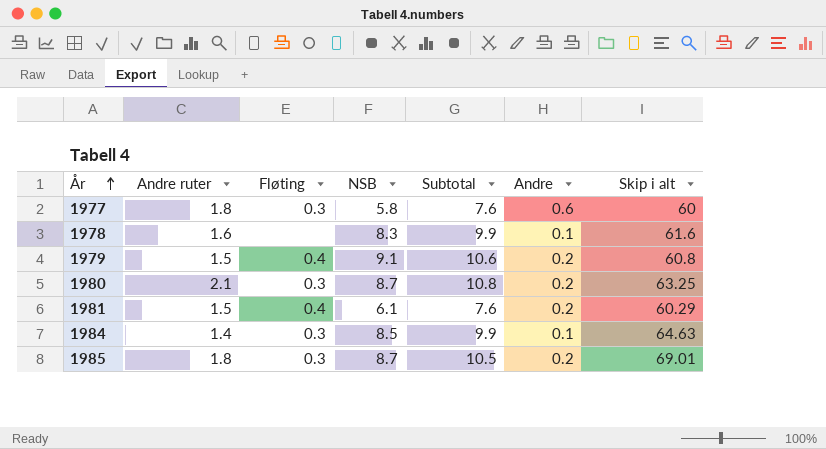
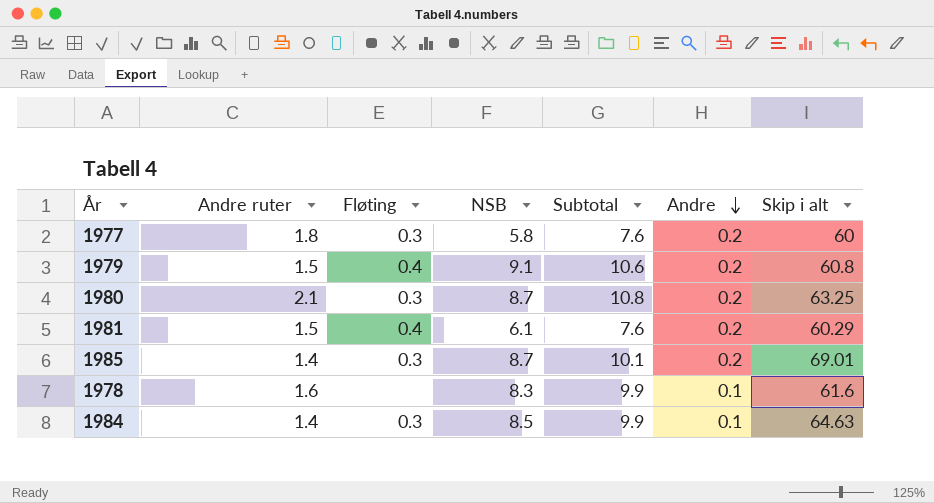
row order: År ascending -> Andre descending
1977 | Andre: 0.6 -> 0.2
1985 | Andre ruter: 1.8 -> 1.4
1985 | Subtotal: 10.5 -> 10.1

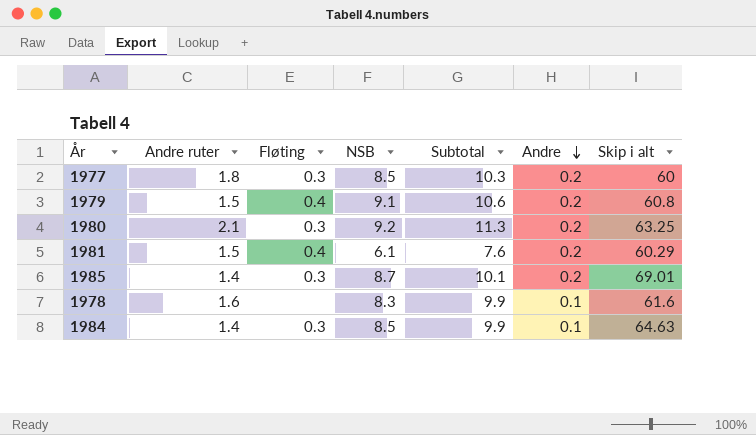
1977 | NSB: 5.8 -> 8.5
1977 | Subtotal: 7.6 -> 10.3
1980 | NSB: 8.7 -> 9.2
1980 | Subtotal: 10.8 -> 11.3

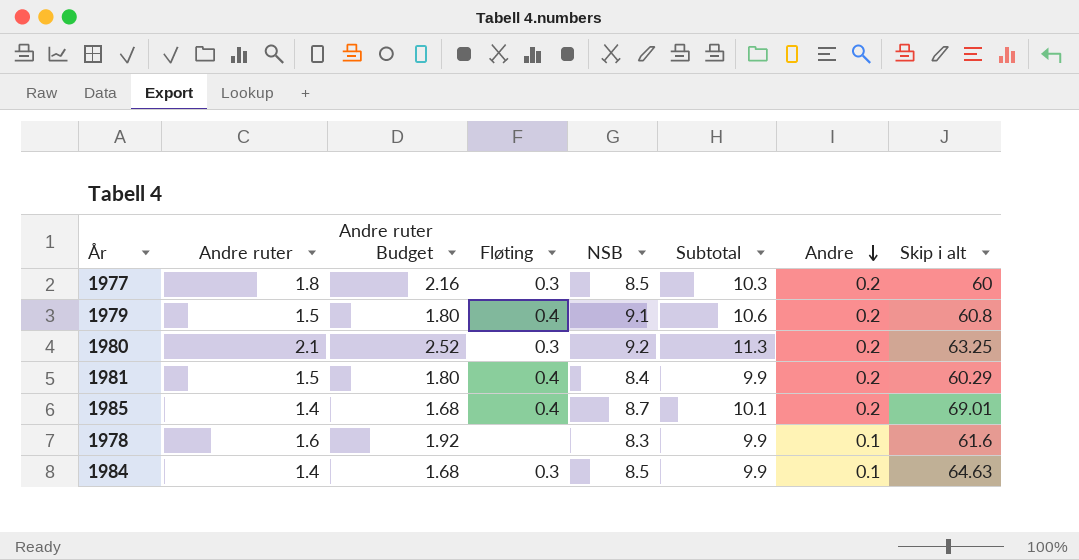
column Andre ruter Budget | formula: none -> [Andre ruter] * 1.2
1981 | NSB: 6.1 -> 8.4
1981 | Subtotal: 7.6 -> 9.9
1985 | Fløting: 0.3 -> 0.4

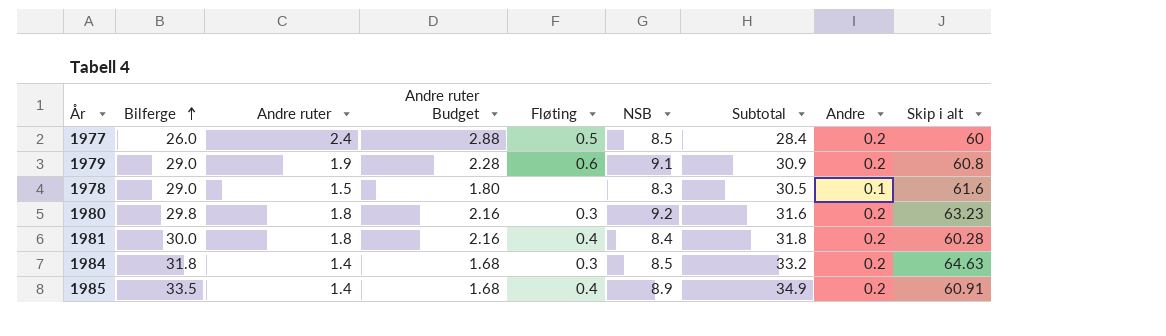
row order: Andre descending -> Bilferge ascending
column Bilferge | position: none -> 2
column Subtotal | formula: [Andre ruter] + [NSB] -> [Bilferge] + [Andre ruter]
1977 | Andre ruter: 1.8 -> 2.4
1977 | Andre ruter Budget: 2.16 -> 2.88
1977 | Fløting: 0.3 -> 0.5
1979 | Andre ruter: 1.5 -> 1.9
1979 | Andre ruter Budget: 1.80 -> 2.28
1979 | Fløting: 0.4 -> 0.6
1978 | Andre ruter: 1.6 -> 1.5
1978 | Andre ruter Budget: 1.92 -> 1.80
1980 | Andre ruter: 2.1 -> 1.8
1980 | Andre ruter Budget: 2.52 -> 2.16
1980 | Skip i alt: 63.25 -> 63.23
1981 | Andre ruter: 1.5 -> 1.8
1981 | Andre ruter Budget: 1.80 -> 2.16
1981 | Skip i alt: 60.29 -> 60.28
1984 | Andre: 0.1 -> 0.2
1985 | NSB: 8.7 -> 8.9
1985 | Skip i alt: 69.01 -> 60.91

